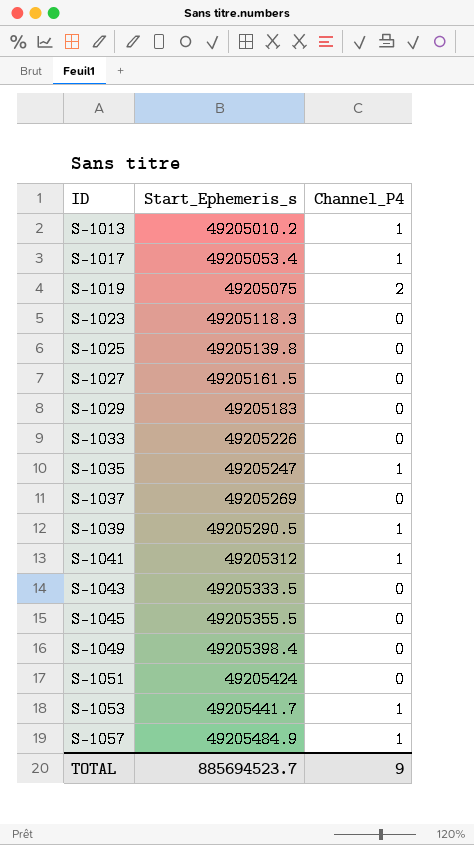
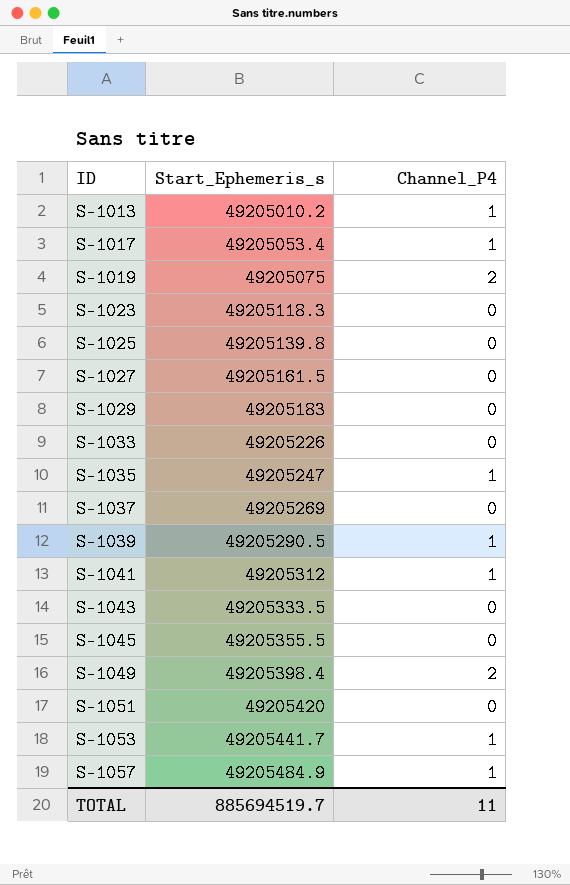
S-1049 | Channel_P4: 0 -> 2
S-1051 | Start_Ephemeris_s: 49205424 -> 49205420
TOTAL | Start_Ephemeris_s: 885694523.7 -> 885694519.7
TOTAL | Channel_P4: 9 -> 11

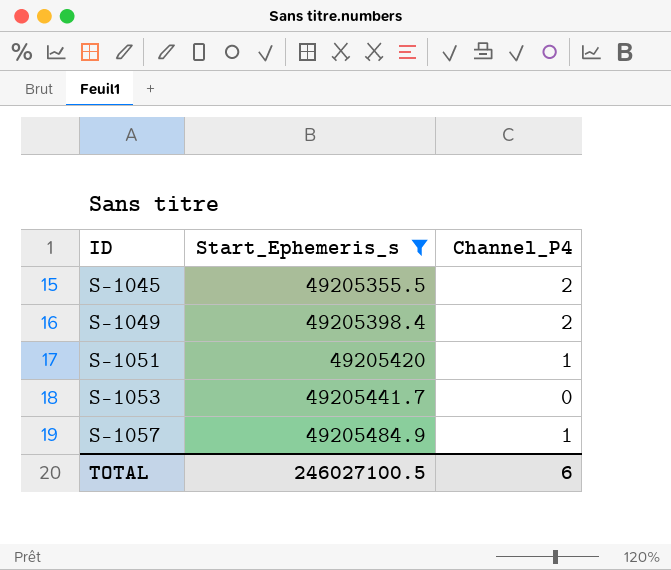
filter: none -> Start_Ephemeris_s >= 49205355.5
S-1045 | Channel_P4: 0 -> 2
S-1051 | Channel_P4: 0 -> 1
S-1053 | Channel_P4: 1 -> 0
TOTAL | Start_Ephemeris_s: 885694519.7 -> 246027100.5
TOTAL | Channel_P4: 11 -> 6

